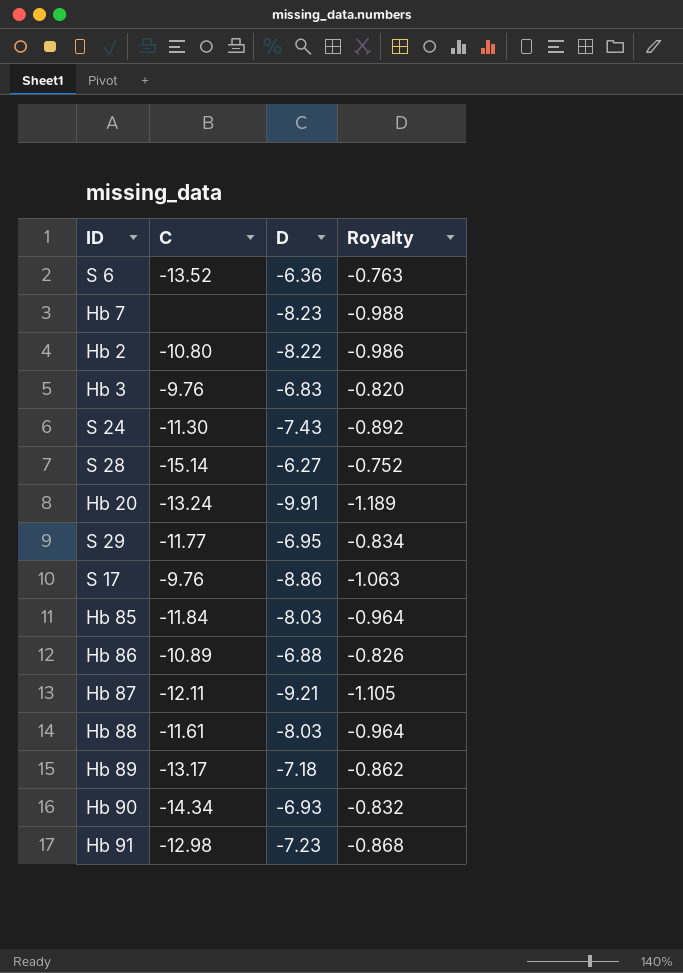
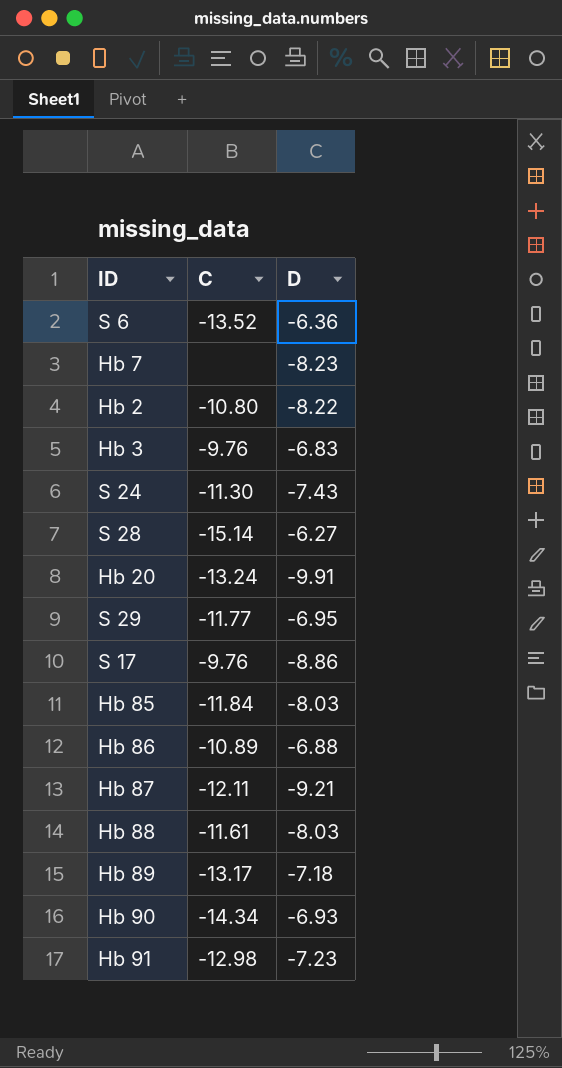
column Royalty | formula: [D] * 0.12 -> none

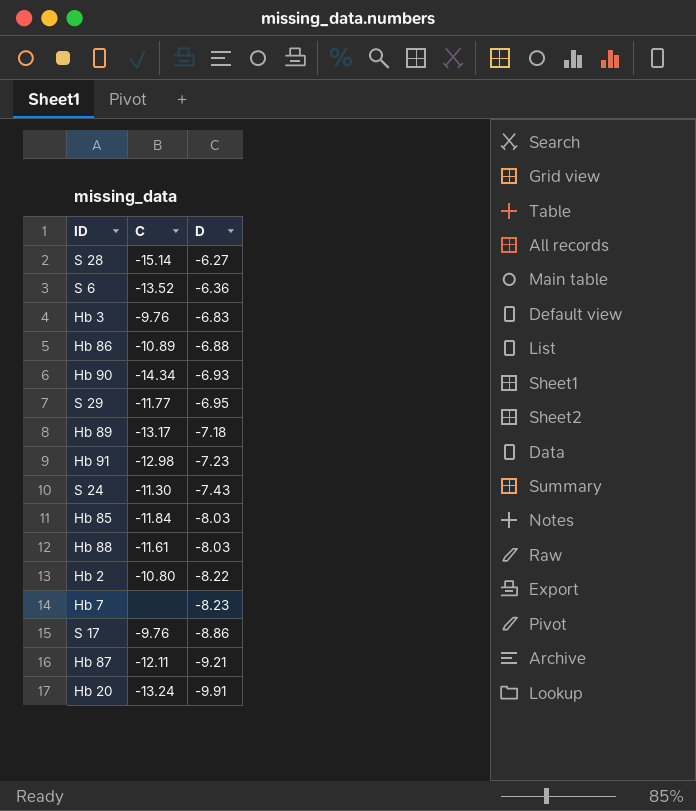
row order: none -> D descending

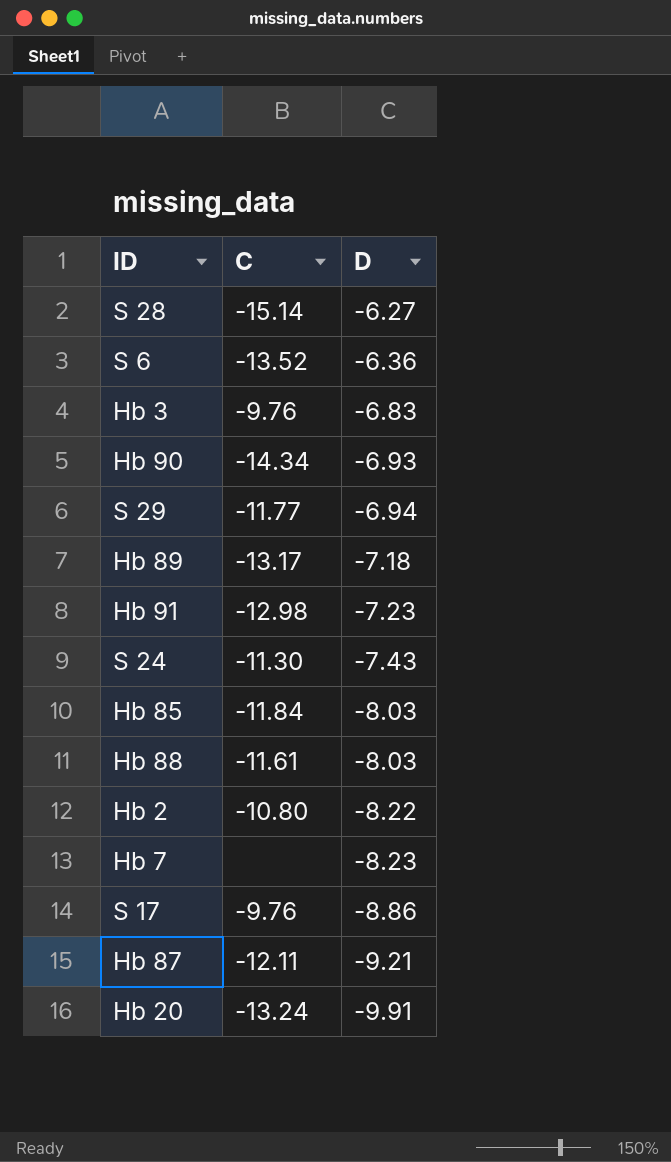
row Hb 86: -10.89 | -6.88 -> none
S 29 | D: -6.95 -> -6.94

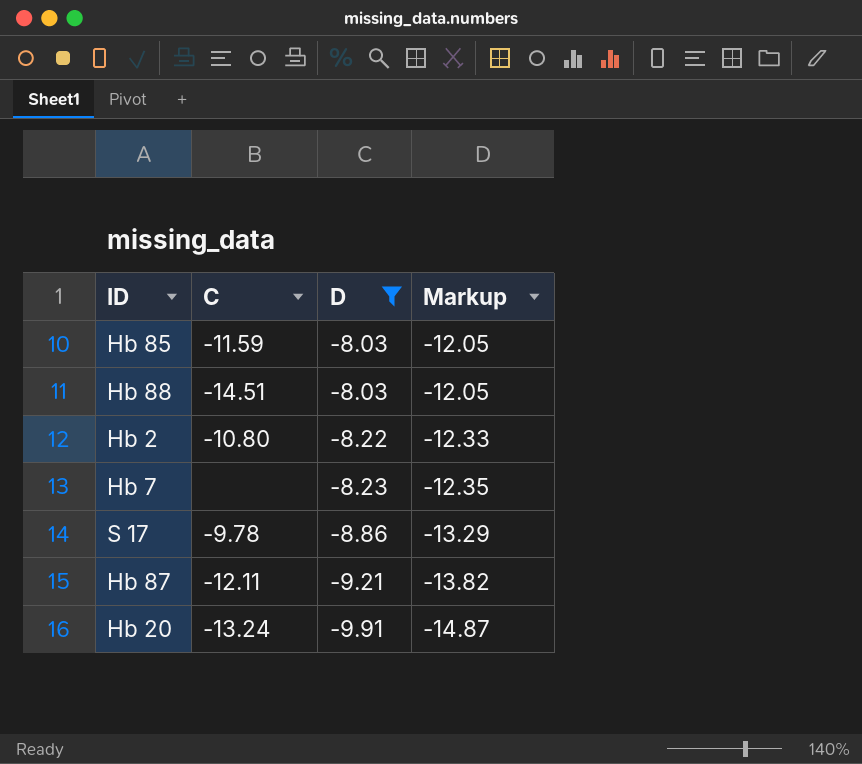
filter: none -> D <= -8.03
column Markup | formula: none -> [D] * 1.5
Hb 85 | C: -11.84 -> -11.59
Hb 88 | C: -11.61 -> -14.51
S 17 | C: -9.76 -> -9.78

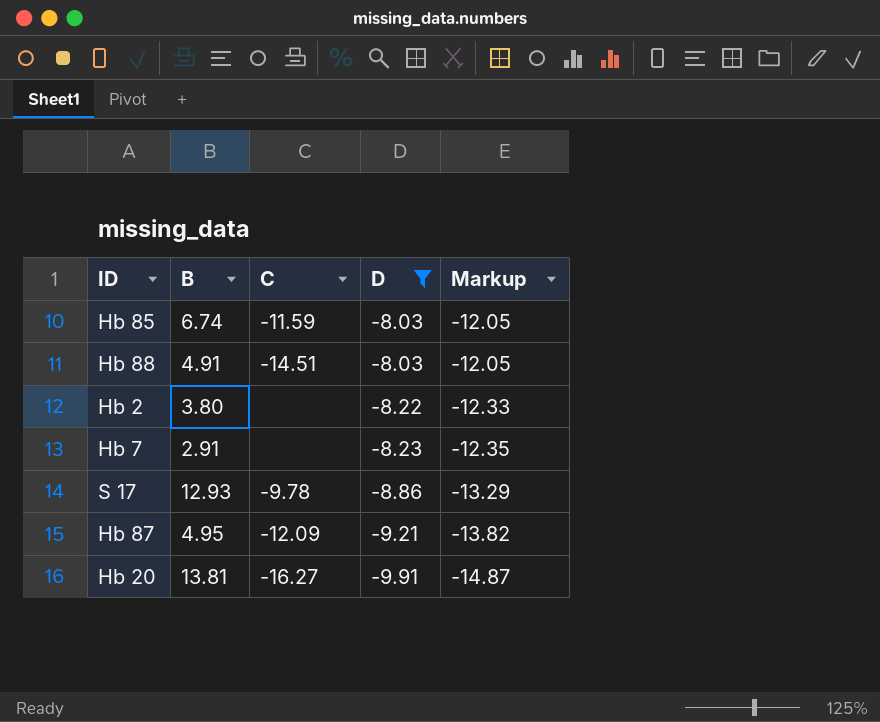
column B | position: none -> 2
Hb 2 | C: -10.80 -> none
Hb 87 | C: -12.11 -> -12.09
Hb 20 | C: -13.24 -> -16.27

